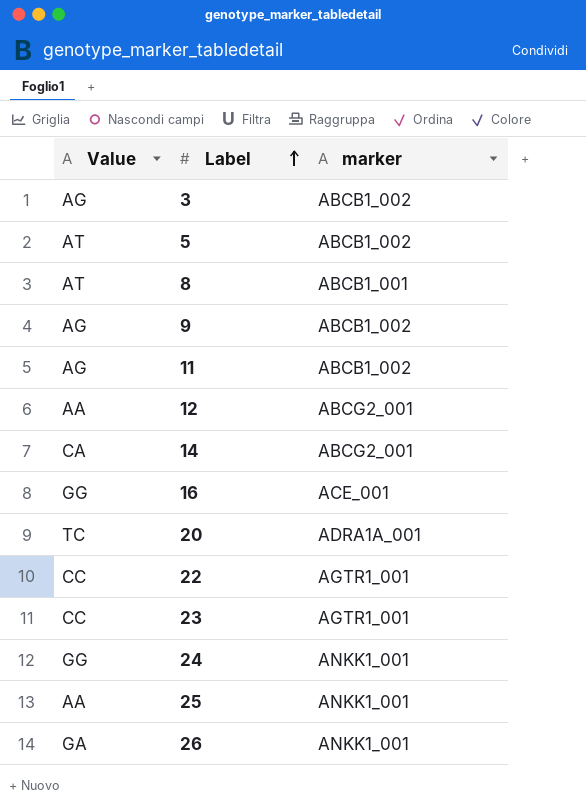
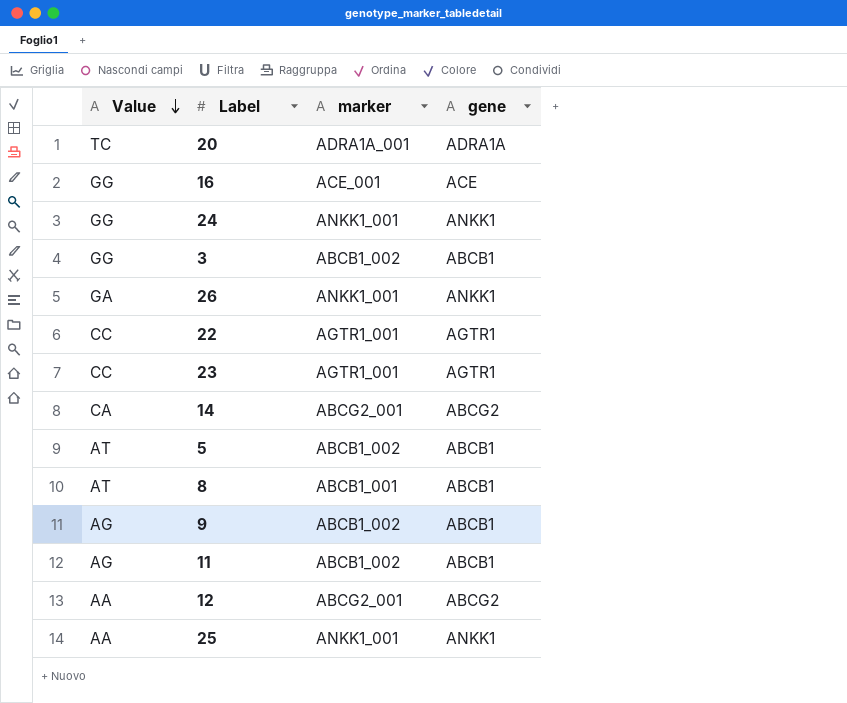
row order: Label ascending -> Value descending
column gene | position: none -> 4
3 | Value: AG -> GG

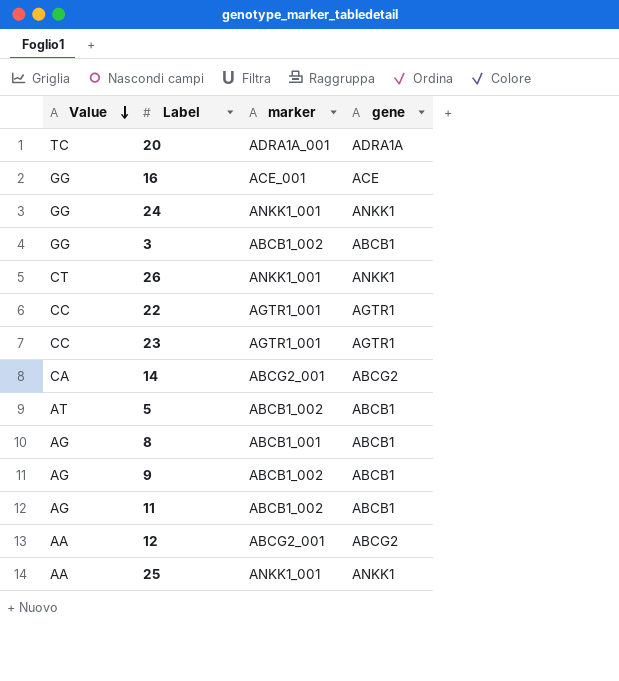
26 | Value: GA -> CT
8 | Value: AT -> AG

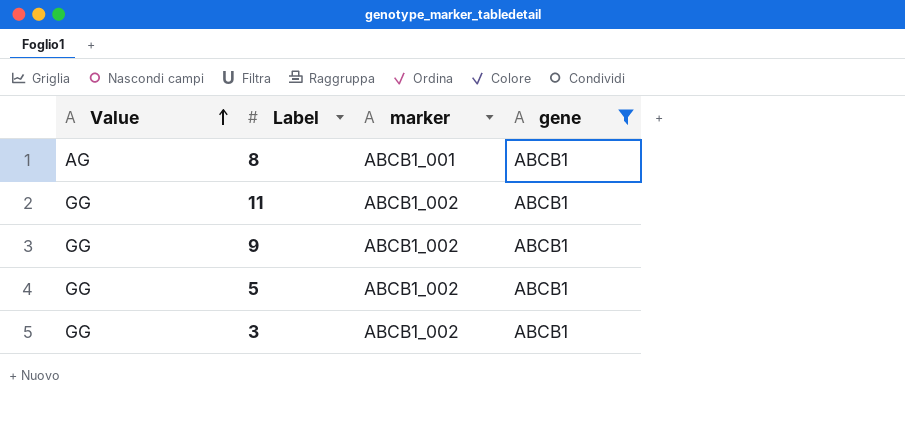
filter: none -> gene = ABCB1
row order: Value descending -> Value ascending
11 | Value: AG -> GG
9 | Value: AG -> GG
5 | Value: AT -> GG

